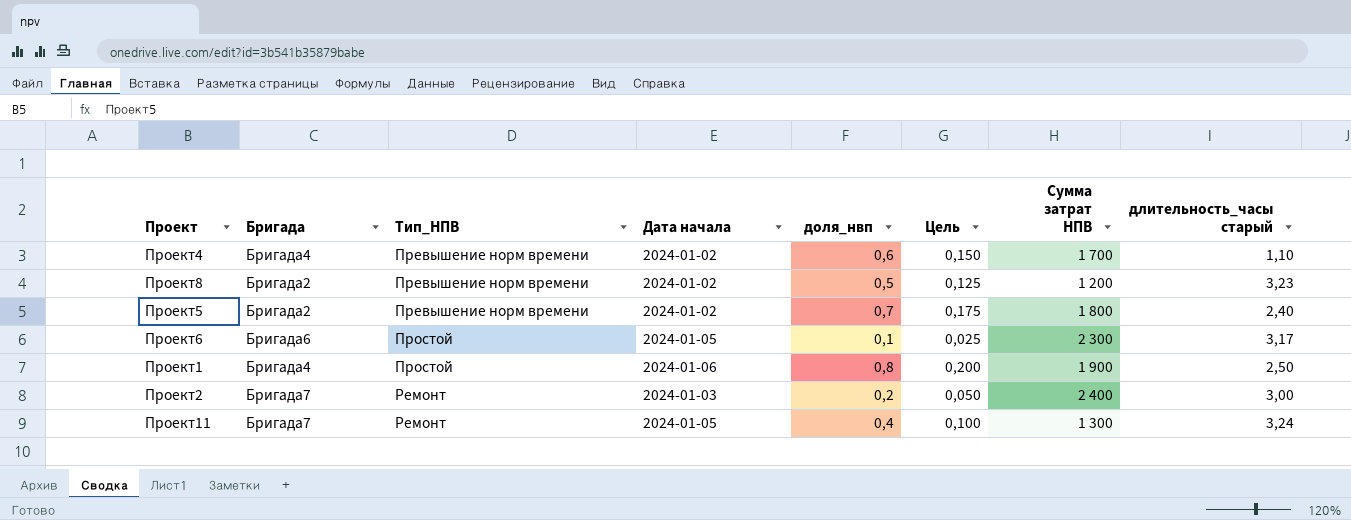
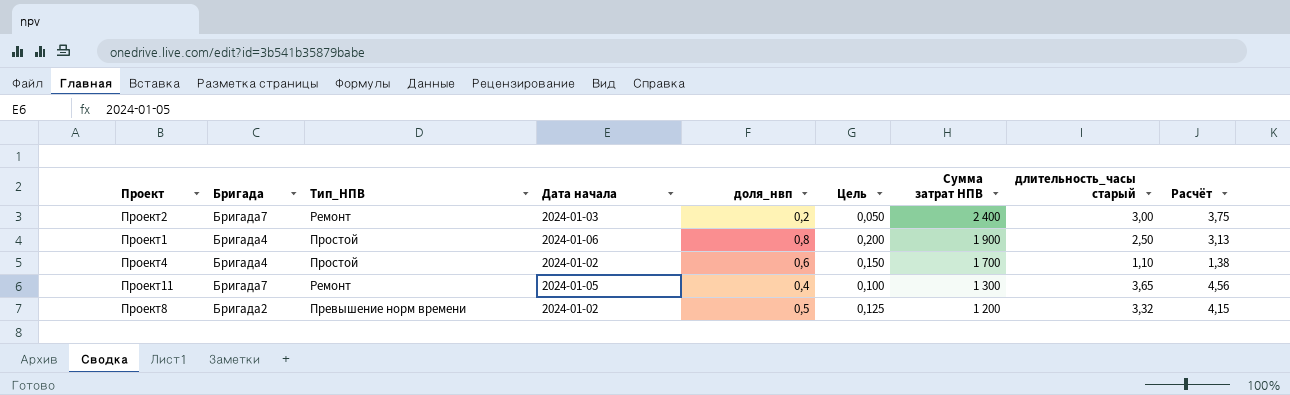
row order: Тип_НПВ ascending -> Сумма затрат НПВ descending
column Расчёт | formula: none -> [длительность_часы старый] * 1,25
row Проект5: Бригада2 | Превышение норм времени | 2024-01-02 | 0,7 | 0,175 | 1 800 | 2,40 -> none
row Проект6: Бригада6 | Простой | 2024-01-05 | 0,1 | 0,025 | 2 300 | 3,17 -> none
Проект4 | Тип_НПВ: Превышение норм времени -> Простой
Проект11 | длительность_часы старый: 3,24 -> 3,65
Проект8 | длительность_часы старый: 3,23 -> 3,32

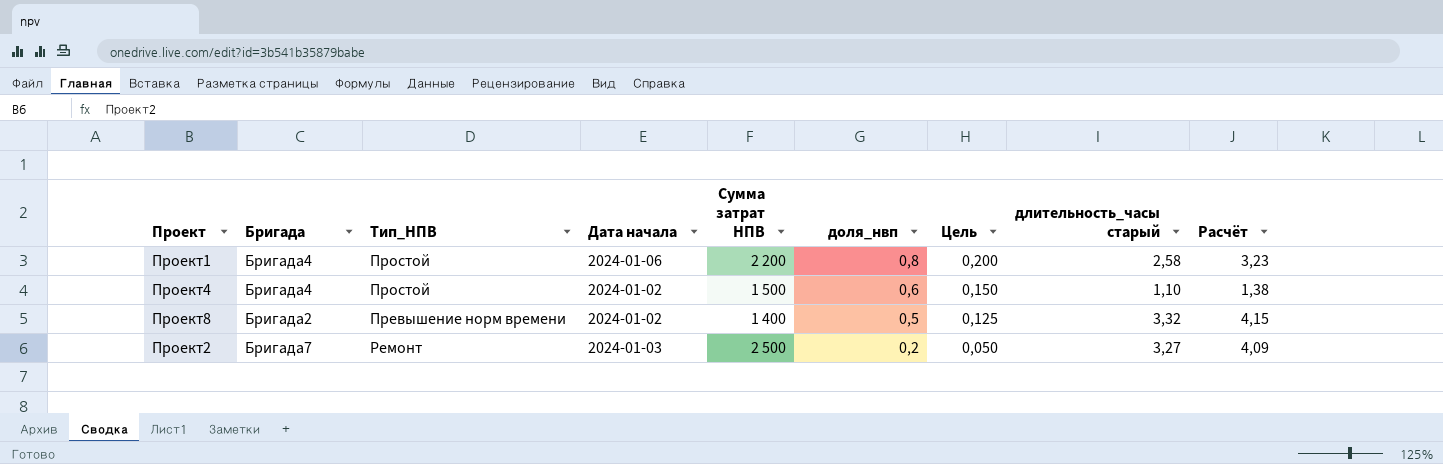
row order: Сумма затрат НПВ descending -> доля_нвп descending
column Сумма затрат НПВ | position: 7 -> 5
row Проект11: Бригада7 | Ремонт | 2024-01-05 | 0,4 | 0,100 | 1 300 | 3,65 | 4,56 -> none
Проект1 | Сумма затрат НПВ: 1 900 -> 2 200
Проект1 | длительность_часы старый: 2,50 -> 2,58
Проект1 | Расчёт: 3,13 -> 3,23
Проект4 | Сумма затрат НПВ: 1 700 -> 1 500
Проект8 | Сумма затрат НПВ: 1 200 -> 1 400
Проект2 | Сумма затрат НПВ: 2 400 -> 2 500
Проект2 | длительность_часы старый: 3,00 -> 3,27
Проект2 | Расчёт: 3,75 -> 4,09

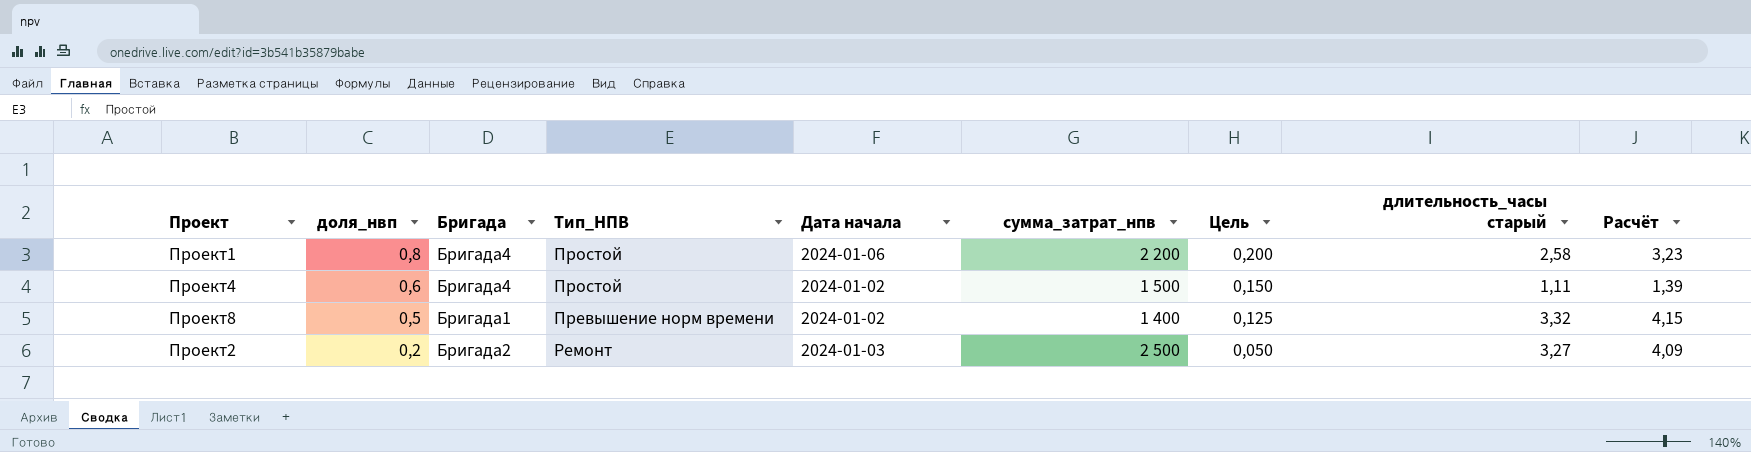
column доля_нвп | position: 6 -> 2
column name: Сумма затрат НПВ -> сумма_затрат_нпв
Проект4 | длительность_часы старый: 1,10 -> 1,11
Проект4 | Расчёт: 1,38 -> 1,39
Проект8 | Бригада: Бригада2 -> Бригада1
Проект2 | Бригада: Бригада7 -> Бригада2

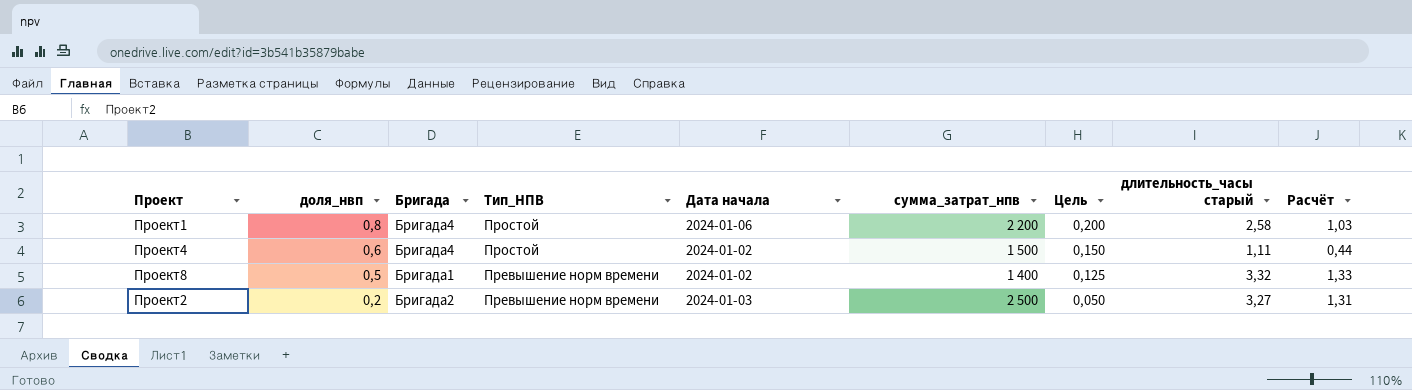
column Расчёт | formula: [длительность_часы старый] * 1,25 -> [длительность_часы старый] * 0,4
Проект2 | Тип_НПВ: Ремонт -> Превышение норм времени

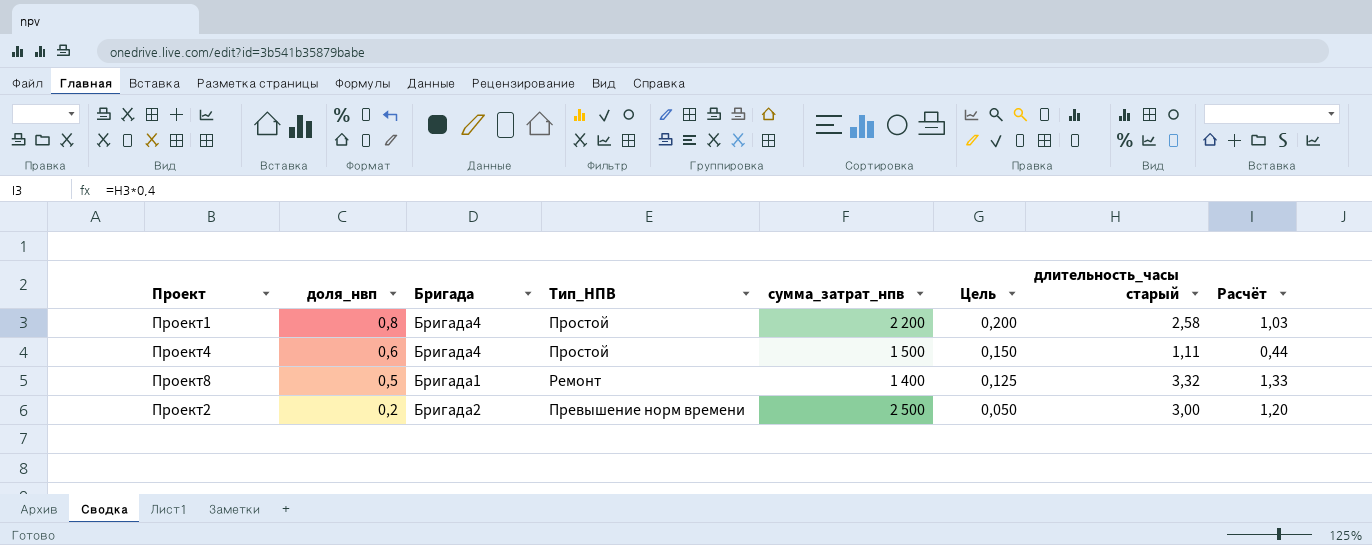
column Дата начала | position: 5 -> none
Проект8 | Тип_НПВ: Превышение норм времени -> Ремонт
Проект2 | длительность_часы старый: 3,27 -> 3,00
Проект2 | Расчёт: 1,31 -> 1,20

